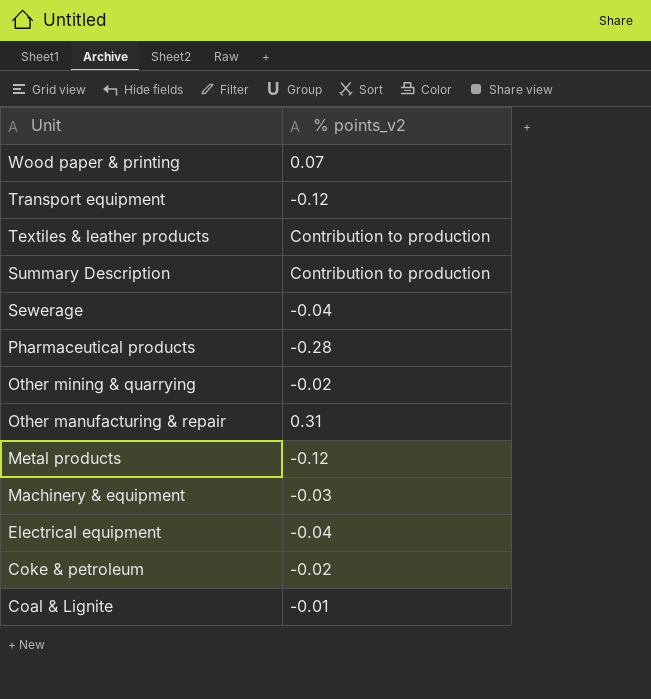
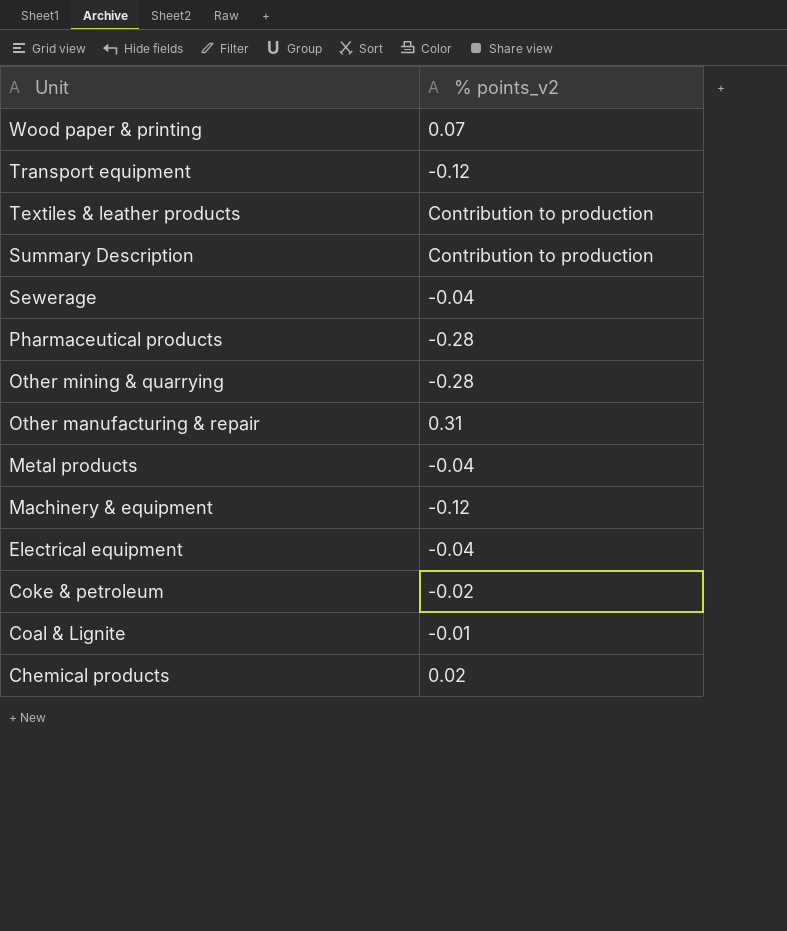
Other mining & quarrying | % points_v2: -0.02 -> -0.28
Metal products | % points_v2: -0.12 -> -0.04
Machinery & equipment | % points_v2: -0.03 -> -0.12
row Chemical products: none -> 0.02

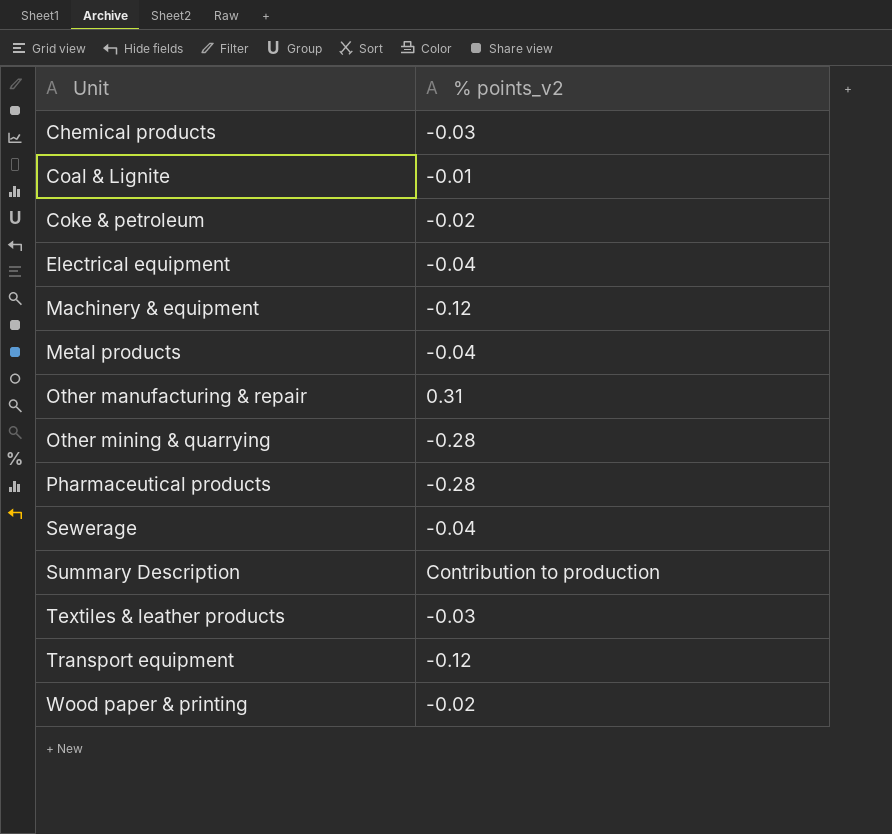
row order: Unit descending -> Unit ascending
Chemical products | % points_v2: 0.02 -> -0.03
Textiles & leather products | % points_v2: Contribution to production -> -0.03
Wood paper & printing | % points_v2: 0.07 -> -0.02

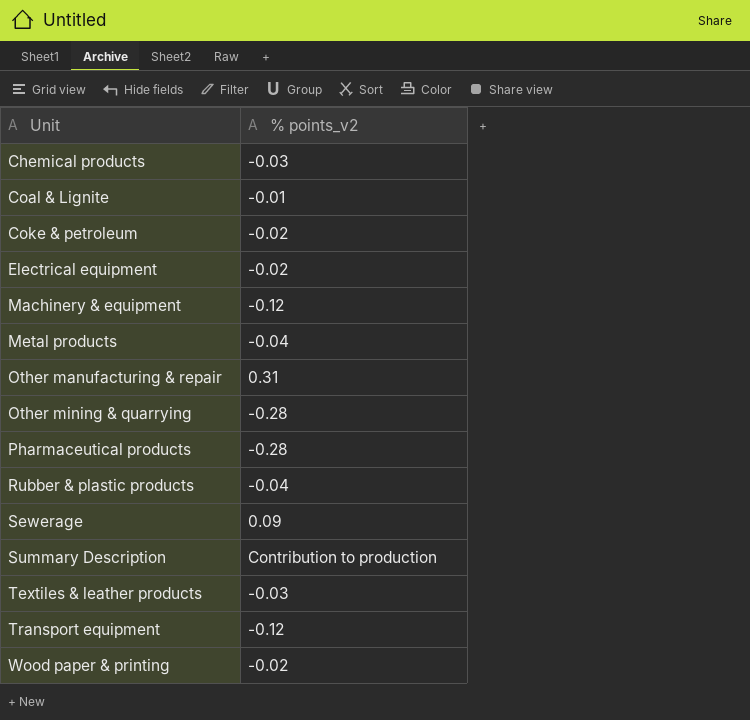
Electrical equipment | % points_v2: -0.04 -> -0.02
row Rubber & plastic products: none -> -0.04
Sewerage | % points_v2: -0.04 -> 0.09

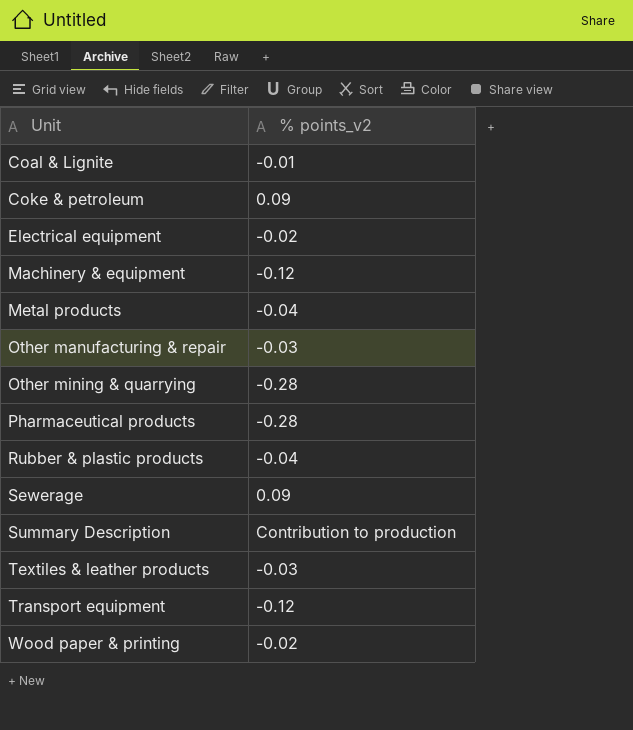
row Chemical products: -0.03 -> none
Coke & petroleum | % points_v2: -0.02 -> 0.09
Other manufacturing & repair | % points_v2: 0.31 -> -0.03

